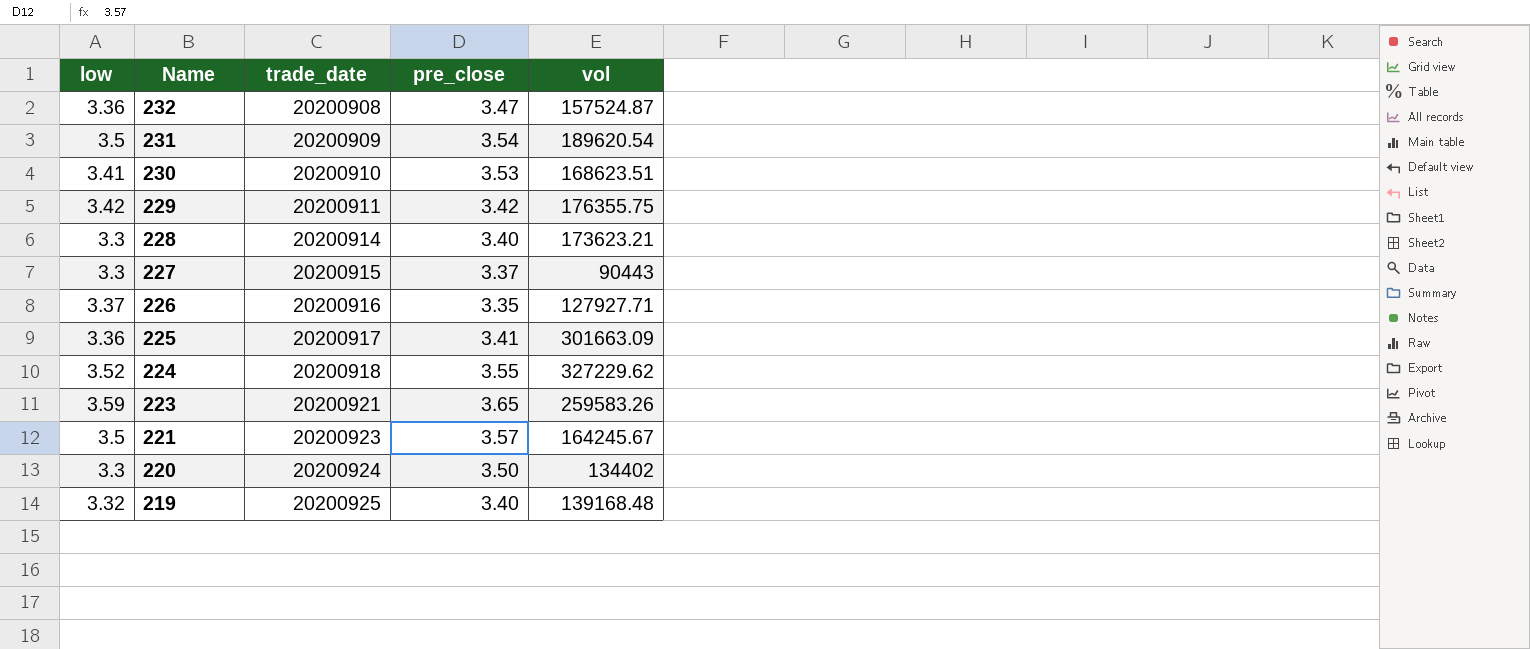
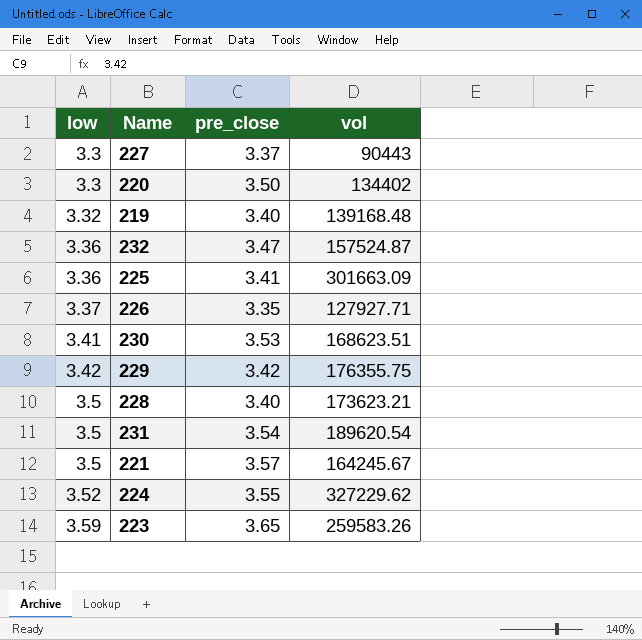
row order: Name descending -> low ascending
column trade_date | position: 3 -> none
228 | low: 3.3 -> 3.5

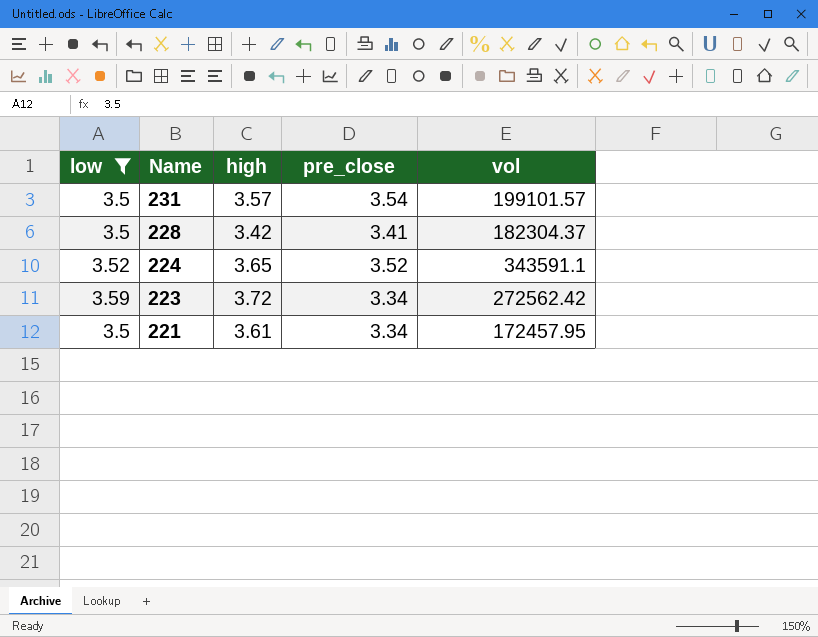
filter: none -> low >= 3.5
row order: low ascending -> Name descending
column high | position: none -> 3
231 | vol: 189620.54 -> 199101.57
228 | pre_close: 3.40 -> 3.41
228 | vol: 173623.21 -> 182304.37
224 | pre_close: 3.55 -> 3.52
224 | vol: 327229.62 -> 343591.1
223 | pre_close: 3.65 -> 3.34
223 | vol: 259583.26 -> 272562.42
221 | pre_close: 3.57 -> 3.34
221 | vol: 164245.67 -> 172457.95

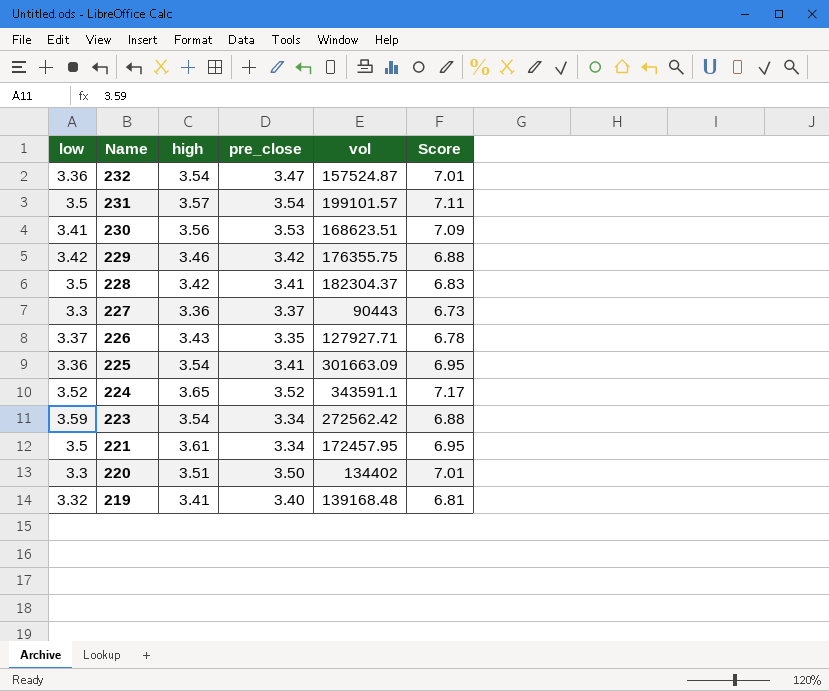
filter: low >= 3.5 -> none
column Score | formula: none -> [high] + [pre_close]
223 | high: 3.72 -> 3.54

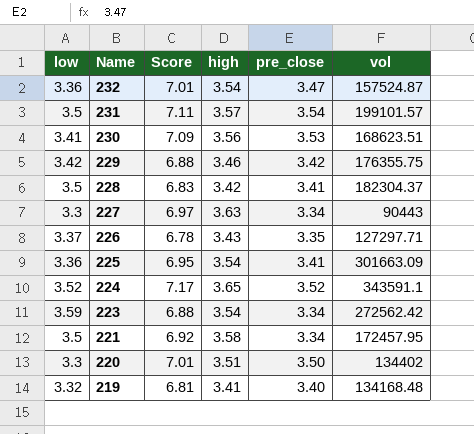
column Score | position: 6 -> 3
227 | Score: 6.73 -> 6.97
227 | high: 3.36 -> 3.63
227 | pre_close: 3.37 -> 3.34
226 | vol: 127927.71 -> 127297.71
221 | Score: 6.95 -> 6.92
221 | high: 3.61 -> 3.58
219 | vol: 139168.48 -> 134168.48

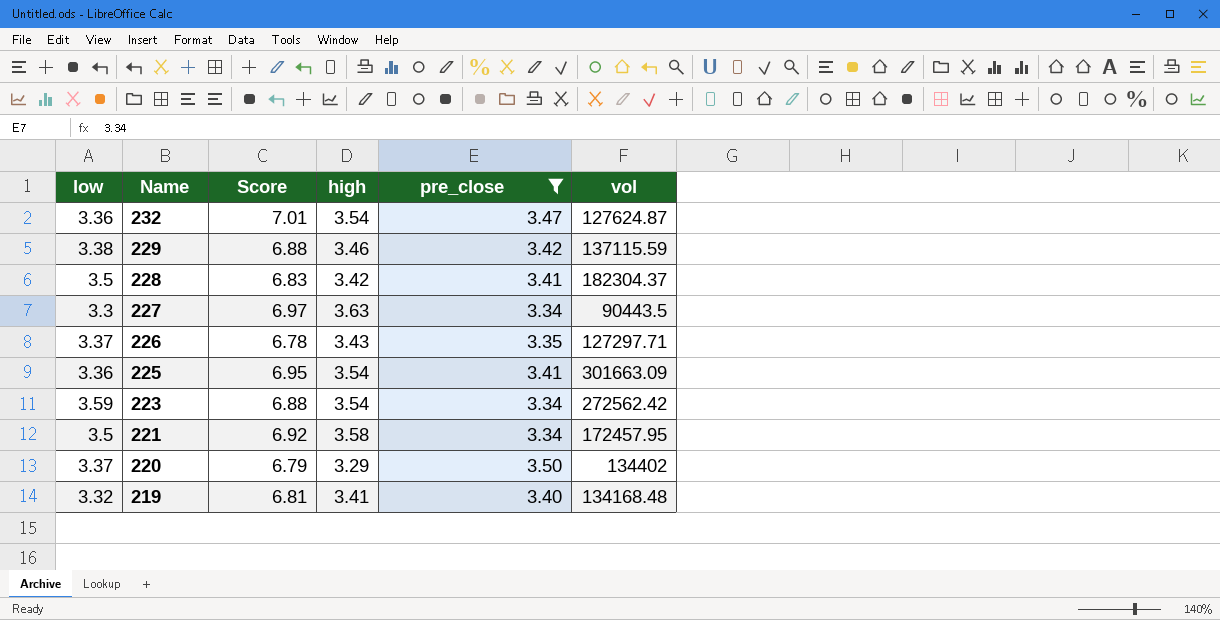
filter: none -> pre_close <= 3.50
232 | vol: 157524.87 -> 127624.87
229 | low: 3.42 -> 3.38
229 | vol: 176355.75 -> 137115.59
227 | vol: 90443 -> 90443.5
220 | low: 3.3 -> 3.37
220 | Score: 7.01 -> 6.79
220 | high: 3.51 -> 3.29

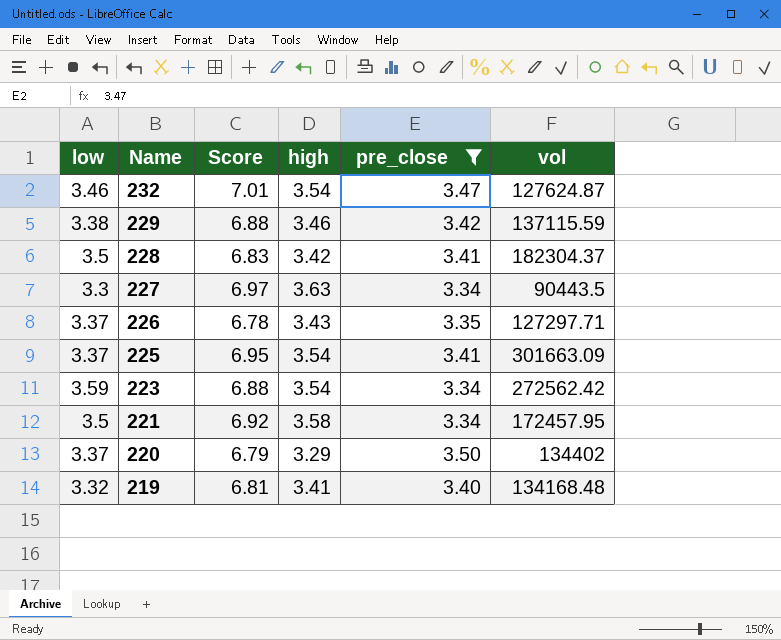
232 | low: 3.36 -> 3.46
225 | low: 3.36 -> 3.37

